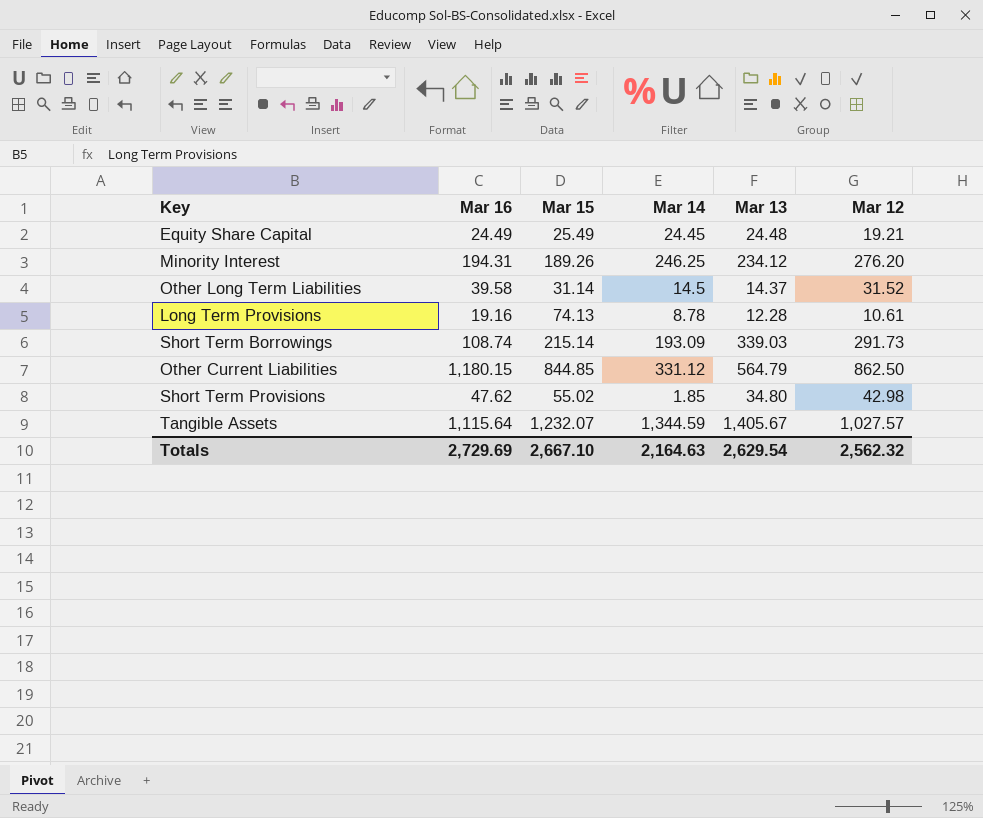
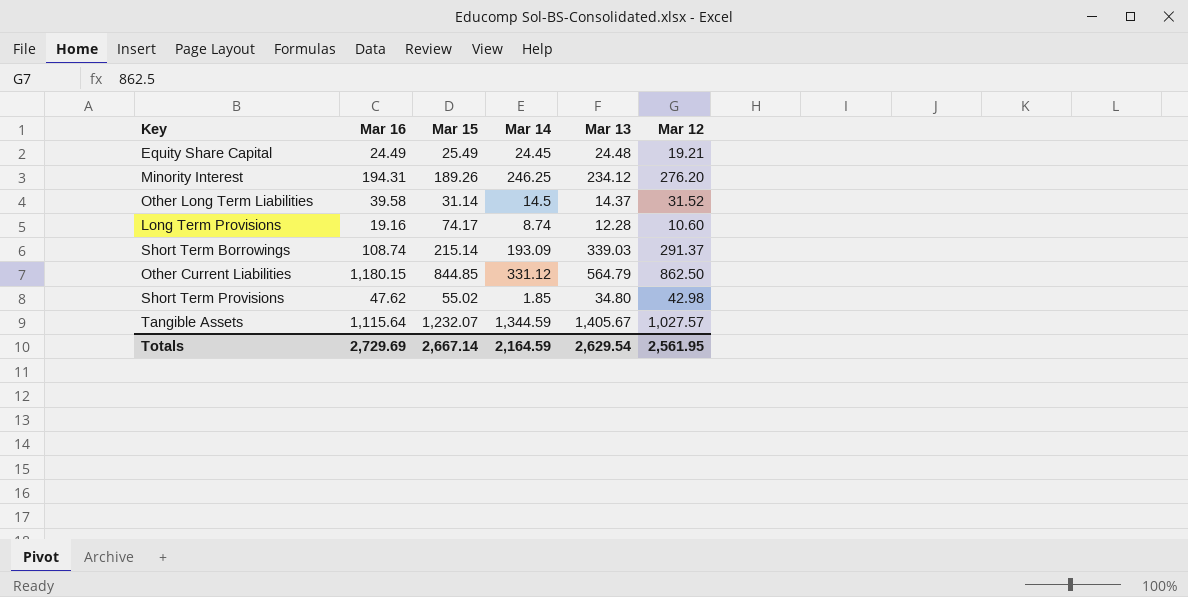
Long Term Provisions | Mar 15: 74.13 -> 74.17
Long Term Provisions | Mar 14: 8.78 -> 8.74
Long Term Provisions | Mar 12: 10.61 -> 10.60
Short Term Borrowings | Mar 12: 291.73 -> 291.37
Totals | Mar 15: 2,667.10 -> 2,667.14
Totals | Mar 14: 2,164.63 -> 2,164.59
Totals | Mar 12: 2,562.32 -> 2,561.95

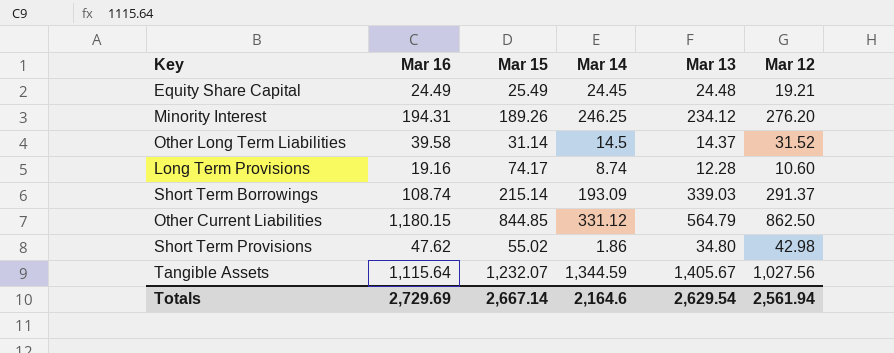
Short Term Provisions | Mar 14: 1.85 -> 1.86
Tangible Assets | Mar 12: 1,027.57 -> 1,027.56
Totals | Mar 14: 2,164.59 -> 2,164.6
Totals | Mar 12: 2,561.95 -> 2,561.94

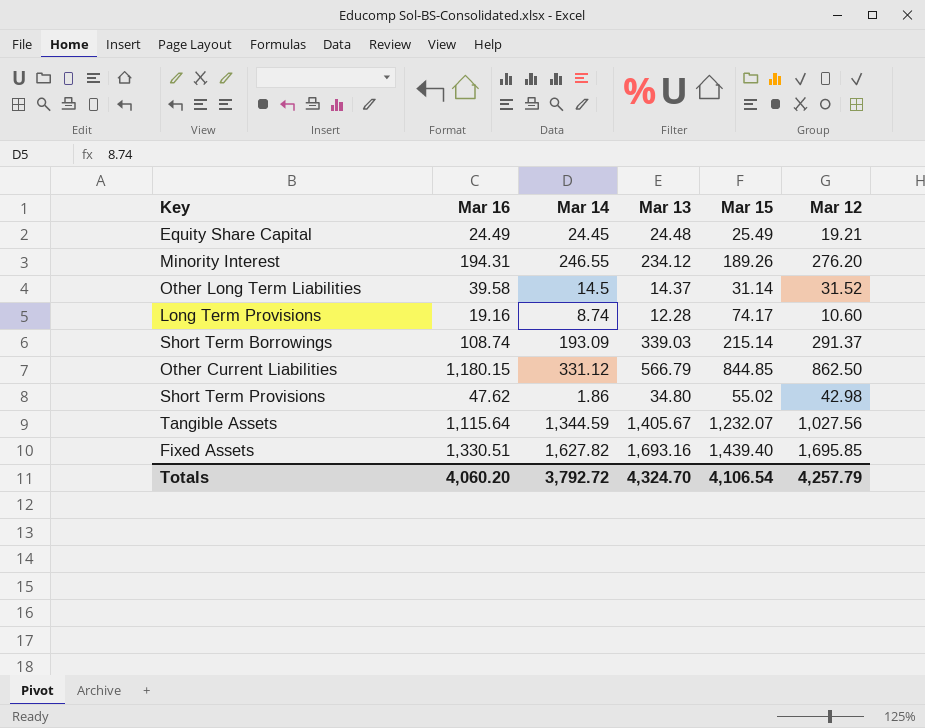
column Mar 15 | position: 3 -> 5
Minority Interest | Mar 14: 246.25 -> 246.55
Other Current Liabilities | Mar 13: 564.79 -> 566.79
row Fixed Assets: none -> 1,330.51 | 1,627.82 | 1,693.16 | 1,439.40 | 1,695.85
Totals | Mar 16: 2,729.69 -> 4,060.20
Totals | Mar 14: 2,164.6 -> 3,792.72
Totals | Mar 13: 2,629.54 -> 4,324.70
Totals | Mar 15: 2,667.14 -> 4,106.54
Totals | Mar 12: 2,561.94 -> 4,257.79

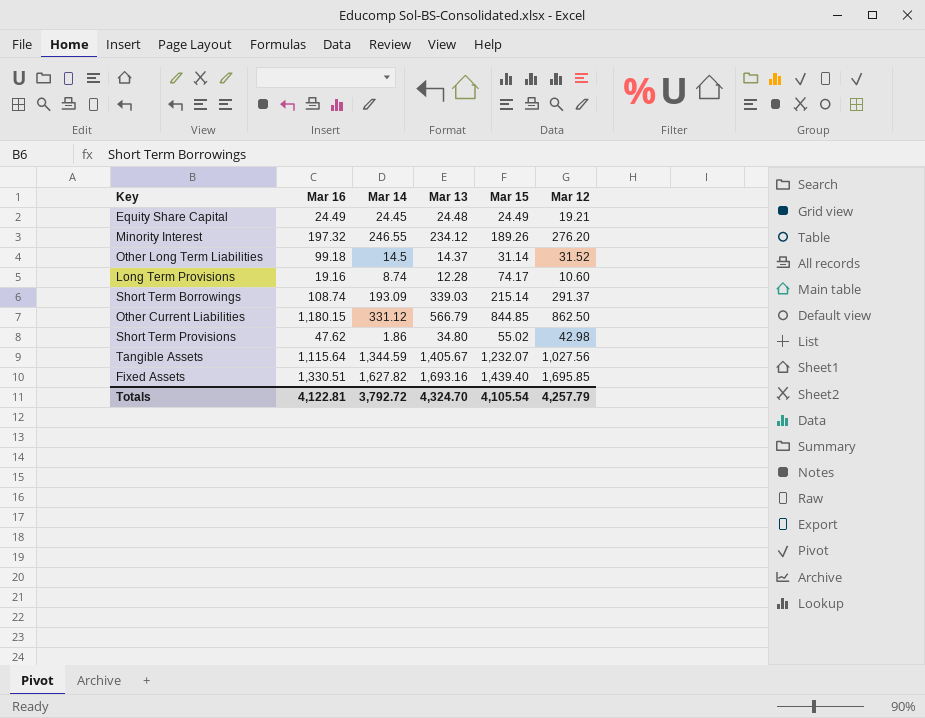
Equity Share Capital | Mar 15: 25.49 -> 24.49
Minority Interest | Mar 16: 194.31 -> 197.32
Other Long Term Liabilities | Mar 16: 39.58 -> 99.18
Totals | Mar 16: 4,060.20 -> 4,122.81
Totals | Mar 15: 4,106.54 -> 4,105.54

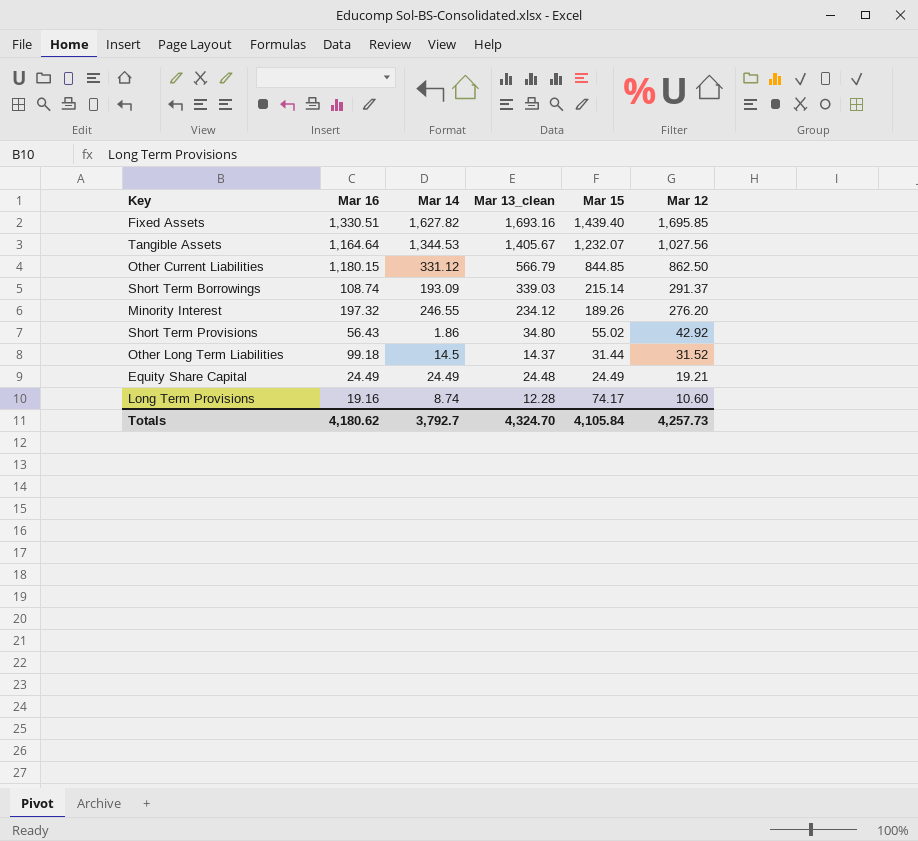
row order: none -> Mar 12 descending
column name: Mar 13 -> Mar 13_clean
Tangible Assets | Mar 16: 1,115.64 -> 1,164.64
Tangible Assets | Mar 14: 1,344.59 -> 1,344.53
Short Term Provisions | Mar 16: 47.62 -> 56.43
Short Term Provisions | Mar 12: 42.98 -> 42.92
Other Long Term Liabilities | Mar 15: 31.14 -> 31.44
Equity Share Capital | Mar 14: 24.45 -> 24.49
Totals | Mar 16: 4,122.81 -> 4,180.62
Totals | Mar 14: 3,792.72 -> 3,792.7
Totals | Mar 15: 4,105.54 -> 4,105.84
Totals | Mar 12: 4,257.79 -> 4,257.73

